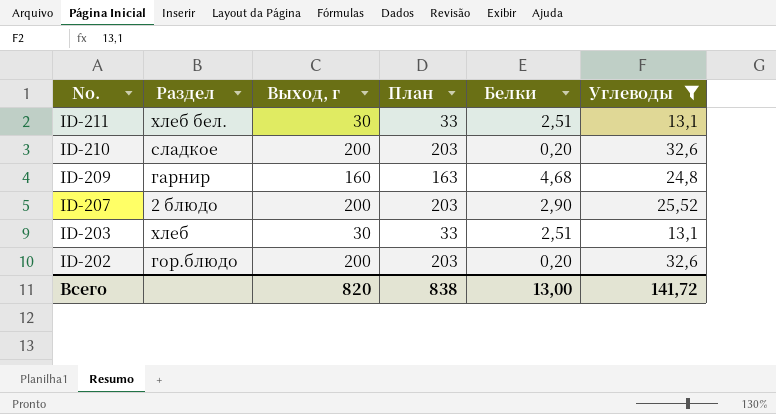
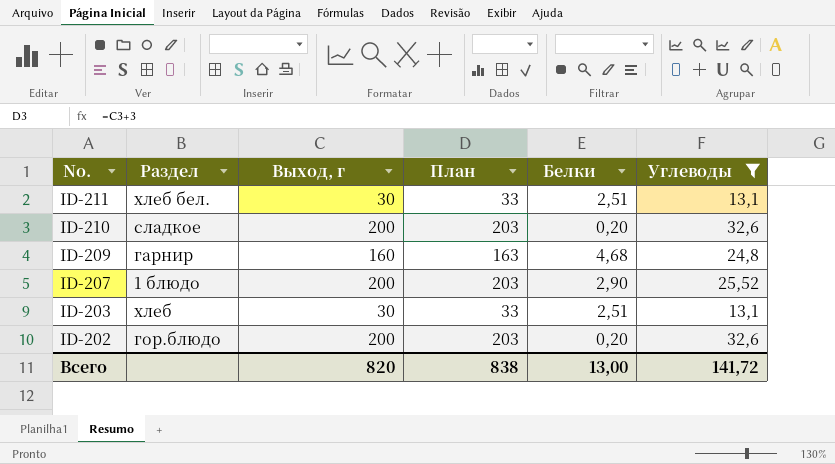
ID-207 | Раздел: 2 блюдо -> 1 блюдо

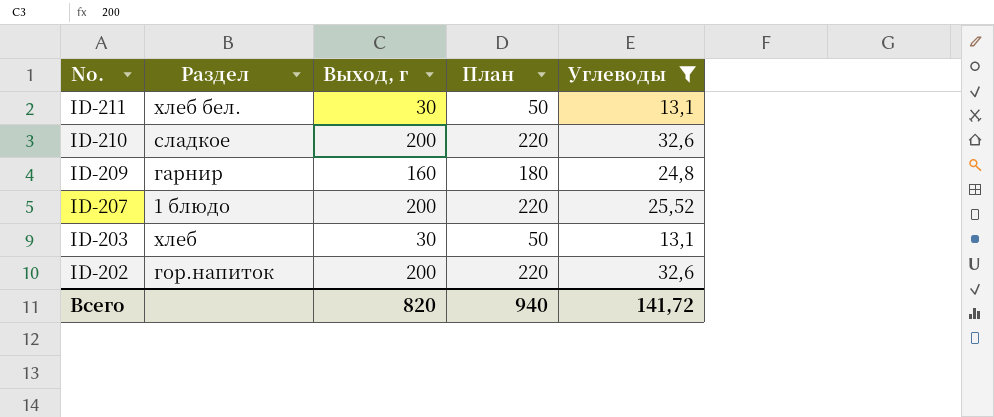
column Белки | position: 5 -> none
column План | formula: [Выход, г] + 3 -> [Выход, г] + 20
ID-202 | Раздел: гор.блюдо -> гор.напиток
Всего | План: 838 -> 940

